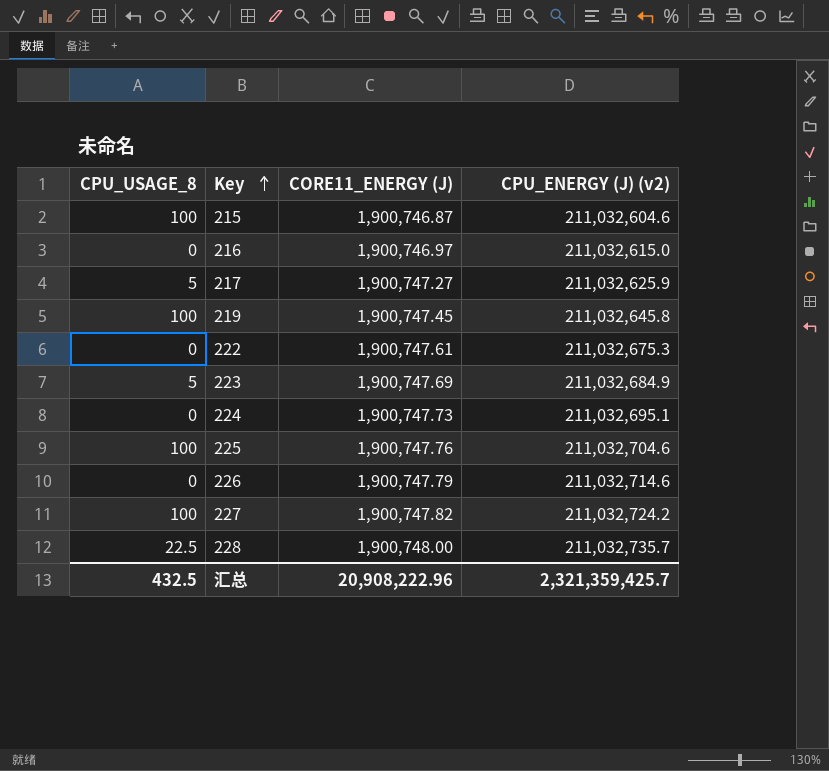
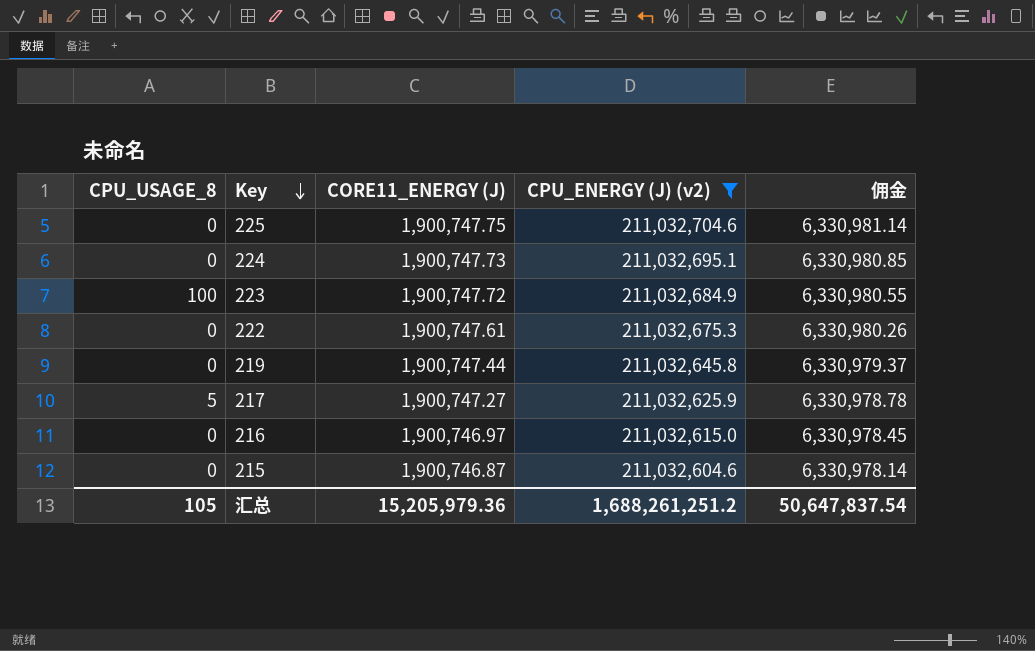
filter: none -> CPU_ENERGY (J) (v2) <= 211,032,704.6
row order: Key ascending -> Key descending
column 佣金 | formula: none -> [CPU_ENERGY (J) (v2)] * 0.03
225 | CPU_USAGE_8: 100 -> 0
225 | CORE11_ENERGY (J): 1,900,747.76 -> 1,900,747.75
223 | CPU_USAGE_8: 5 -> 100
223 | CORE11_ENERGY (J): 1,900,747.69 -> 1,900,747.72
219 | CPU_USAGE_8: 100 -> 0
219 | CORE11_ENERGY (J): 1,900,747.45 -> 1,900,747.44
215 | CPU_USAGE_8: 100 -> 0
汇总 | CPU_USAGE_8: 432.5 -> 105
汇总 | CORE11_ENERGY (J): 20,908,222.96 -> 15,205,979.36
汇总 | CPU_ENERGY (J) (v2): 2,321,359,425.7 -> 1,688,261,251.2

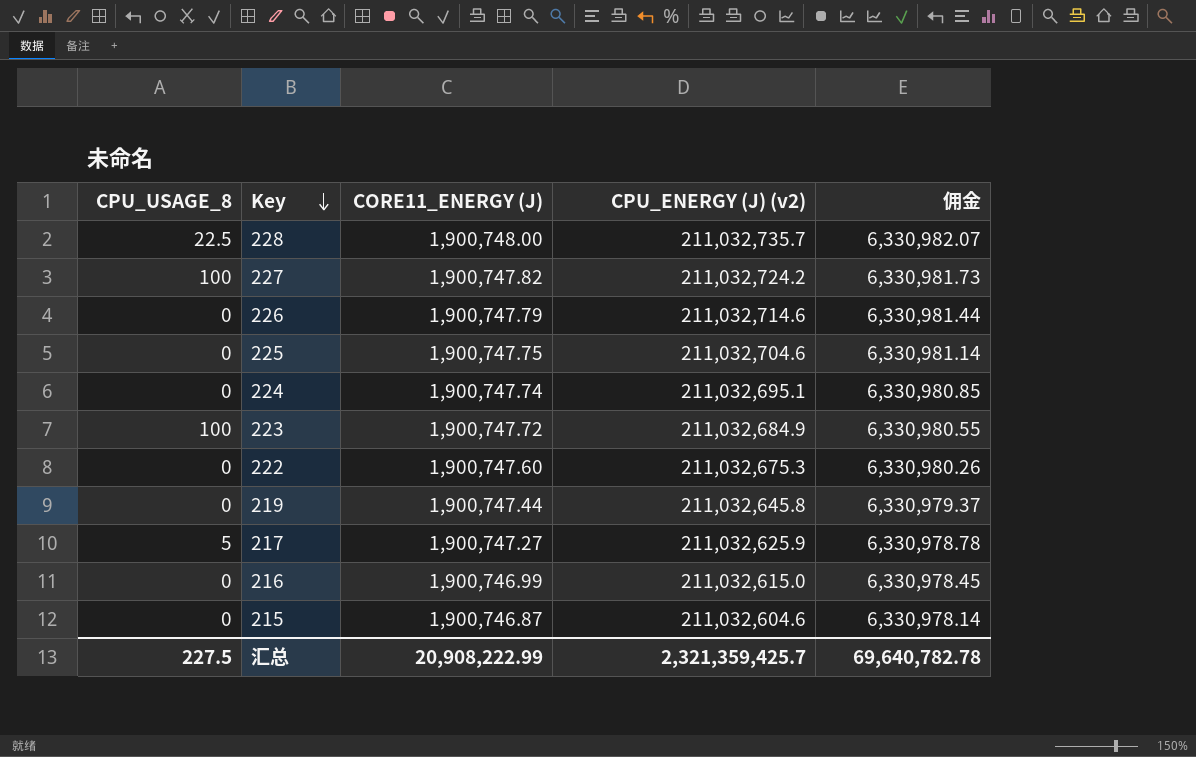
filter: CPU_ENERGY (J) (v2) <= 211,032,704.6 -> none
224 | CORE11_ENERGY (J): 1,900,747.73 -> 1,900,747.74
222 | CORE11_ENERGY (J): 1,900,747.61 -> 1,900,747.60
216 | CORE11_ENERGY (J): 1,900,746.97 -> 1,900,746.99
汇总 | CPU_USAGE_8: 105 -> 227.5
汇总 | CORE11_ENERGY (J): 15,205,979.36 -> 20,908,222.99
汇总 | CPU_ENERGY (J) (v2): 1,688,261,251.2 -> 2,321,359,425.7
汇总 | 佣金: 50,647,837.54 -> 69,640,782.78

